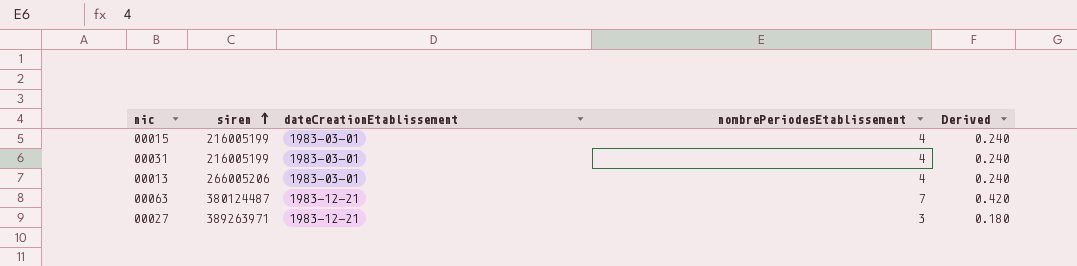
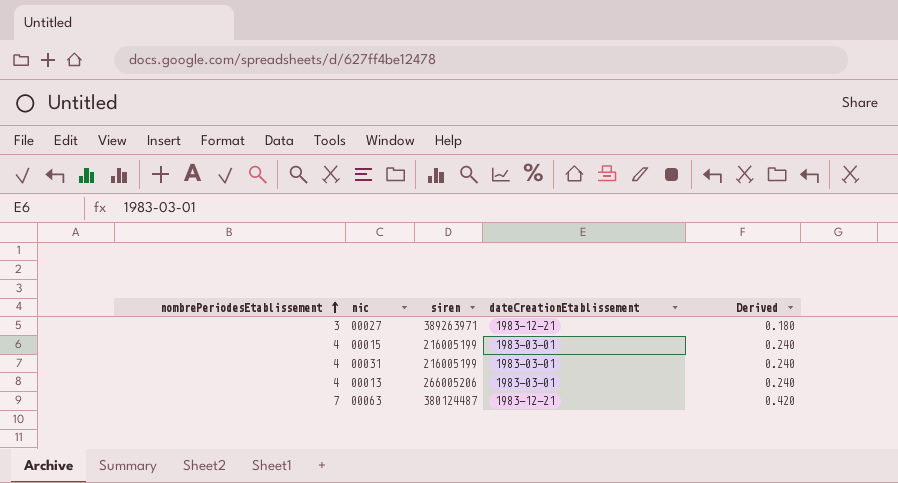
row order: siren ascending -> nombrePeriodesEtablissement ascending
column nombrePeriodesEtablissement | position: 4 -> 1

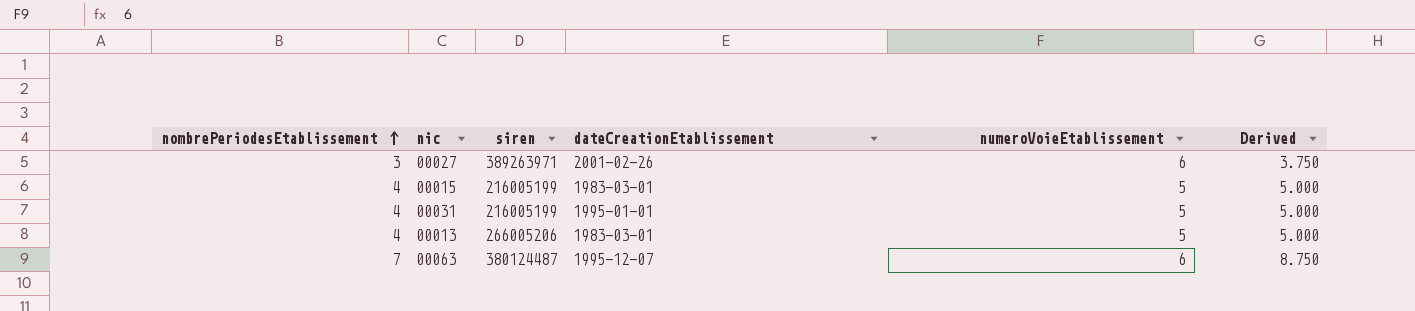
column numeroVoieEtablissement | position: none -> 5
column Derived | formula: [nombrePeriodesEtablissement] * 0.06 -> [nombrePeriodesEtablissement] * 1.25
00027 | dateCreationEtablissement: 1983-12-21 -> 2001-02-26
00031 | dateCreationEtablissement: 1983-03-01 -> 1995-01-01
00063 | dateCreationEtablissement: 1983-12-21 -> 1995-12-07

